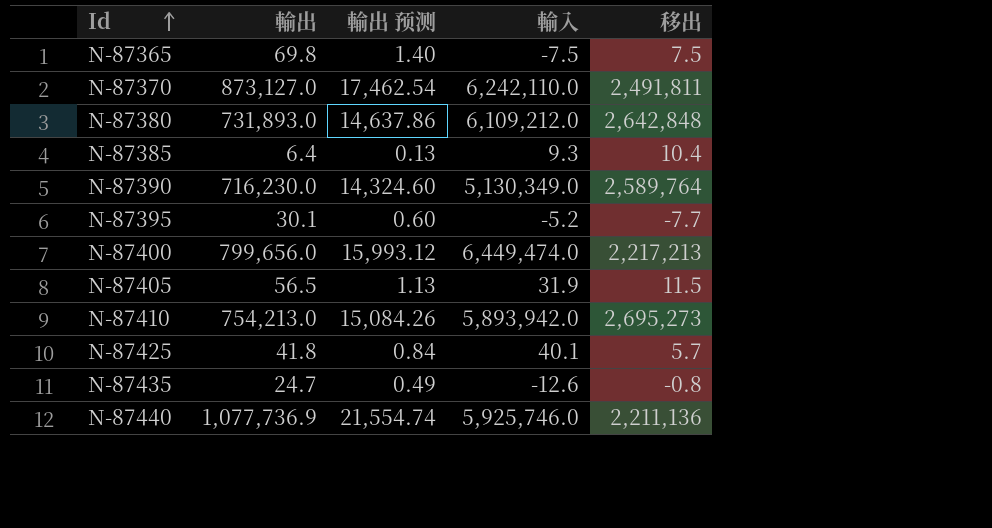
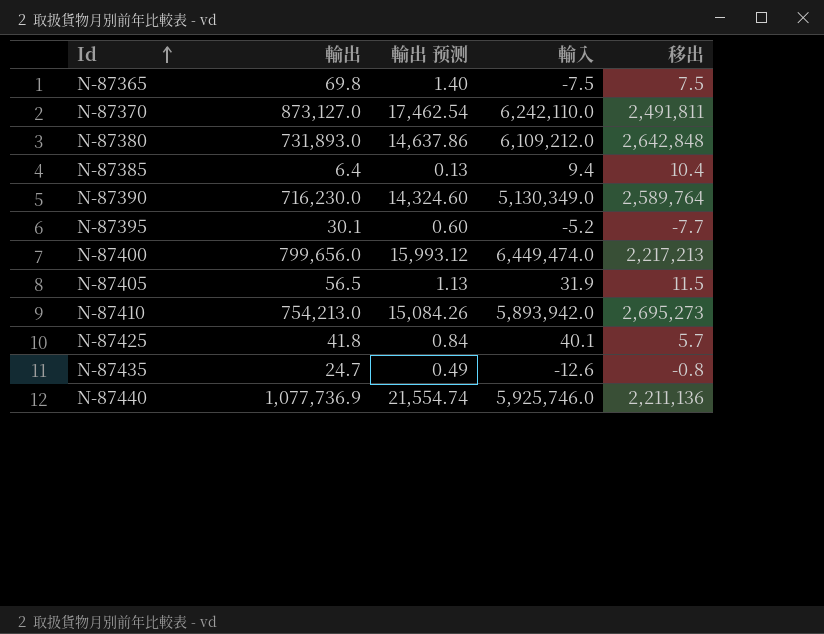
N-87385 | 輸入: 9.3 -> 9.4

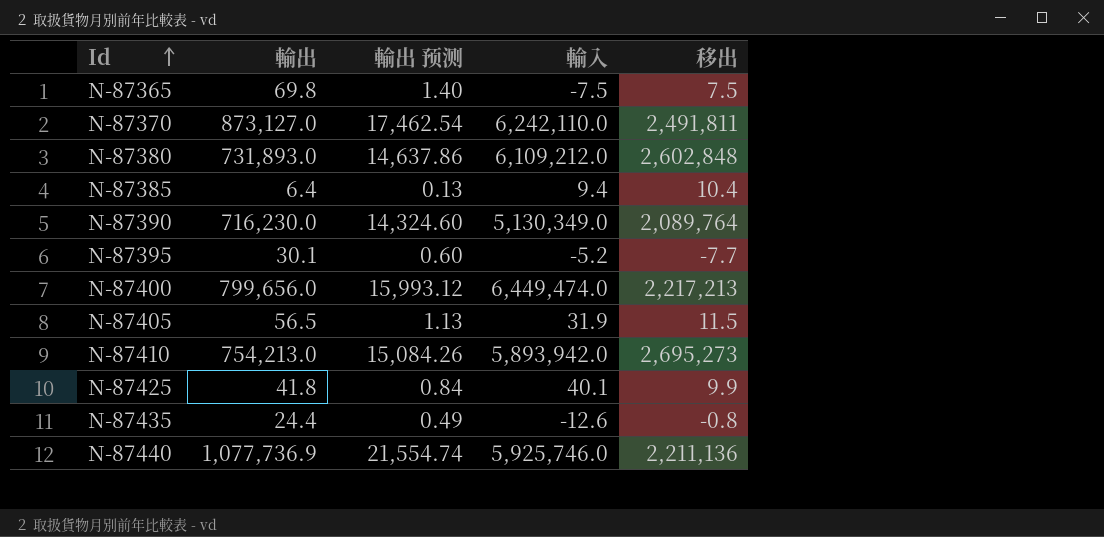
N-87380 | 移出: 2,642,848 -> 2,602,848
N-87390 | 移出: 2,589,764 -> 2,089,764
N-87425 | 移出: 5.7 -> 9.9
N-87435 | 輸出: 24.7 -> 24.4

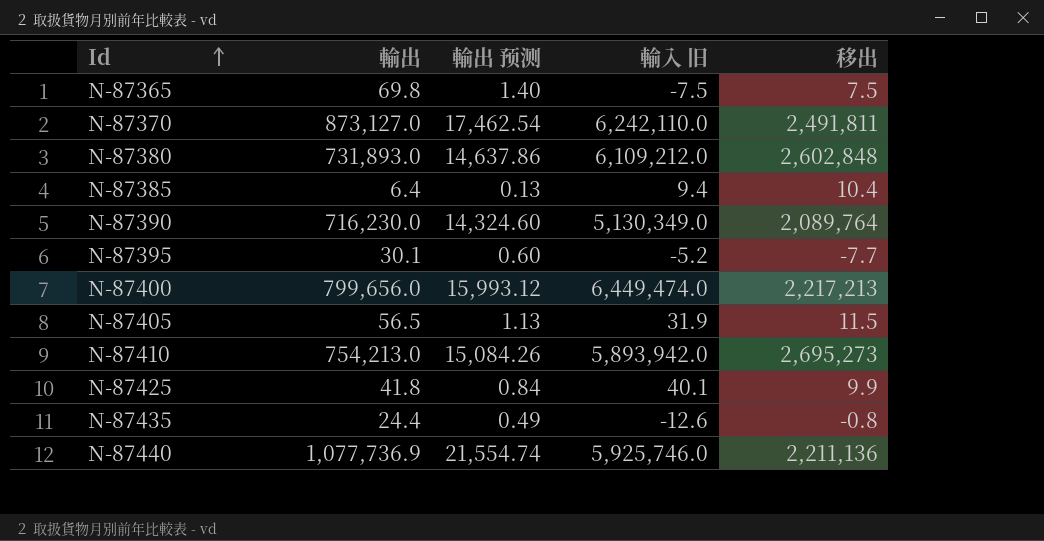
column name: 輸入 -> 輸入 旧

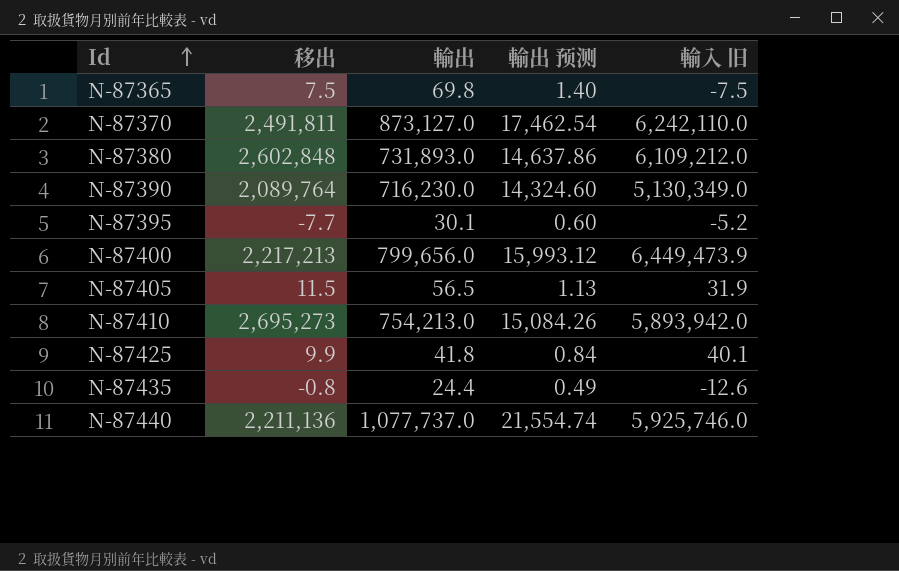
column 移出 | position: 5 -> 2
row N-87385: 6.4 | 0.13 | 9.4 | 10.4 -> none
N-87400 | 輸入 旧: 6,449,474.0 -> 6,449,473.9
N-87440 | 輸出: 1,077,736.9 -> 1,077,737.0

